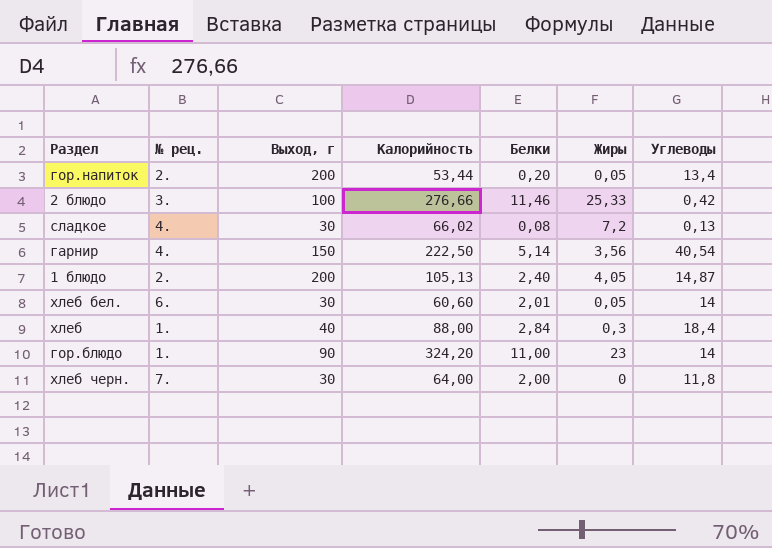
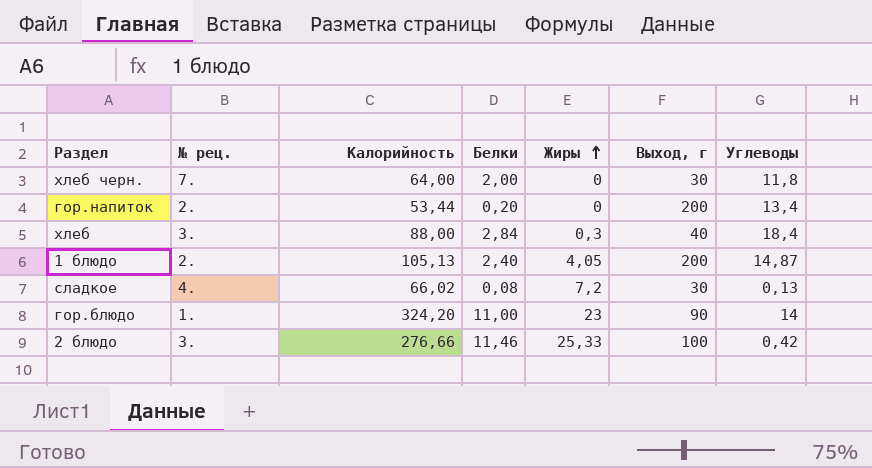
row order: none -> Жиры ascending
column Выход, г | position: 3 -> 6
row гарнир: 4. | 150 | 222,50 | 5,14 | 3,56 | 40,54 -> none
row хлеб бел.: 6. | 30 | 60,60 | 2,01 | 0,05 | 14 -> none
гор.напиток | Жиры: 0,05 -> 0
хлеб | № рец.: 1. -> 3.

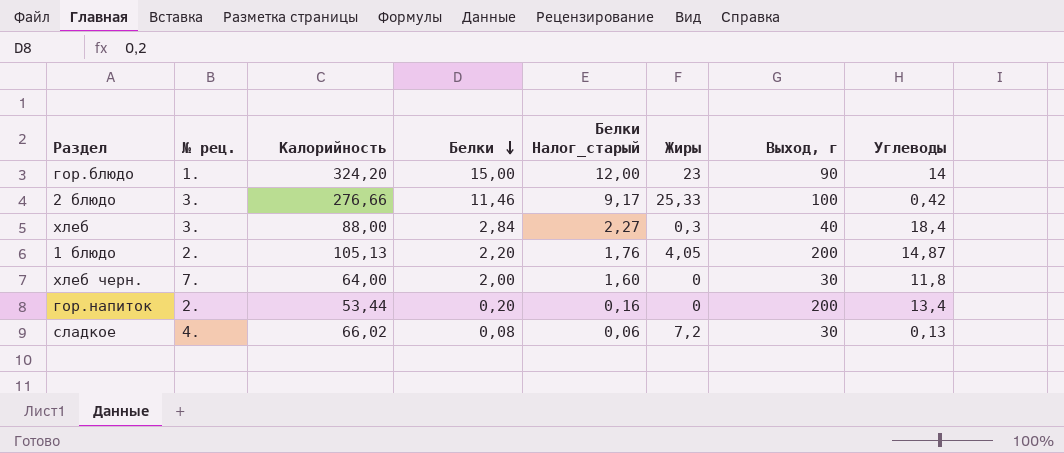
row order: Жиры ascending -> Белки descending
column Белки Налог_старый | formula: none -> [Белки] * 0,8
гор.блюдо | Белки: 11,00 -> 15,00
1 блюдо | Белки: 2,40 -> 2,20

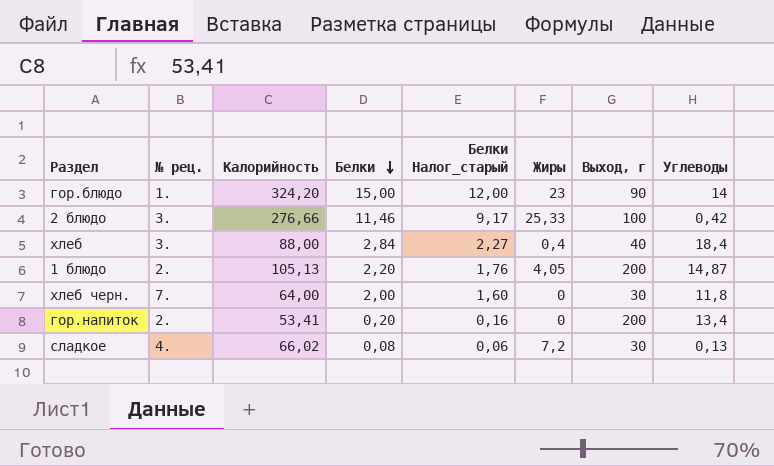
хлеб | Жиры: 0,3 -> 0,4
гор.напиток | Калорийность: 53,44 -> 53,41

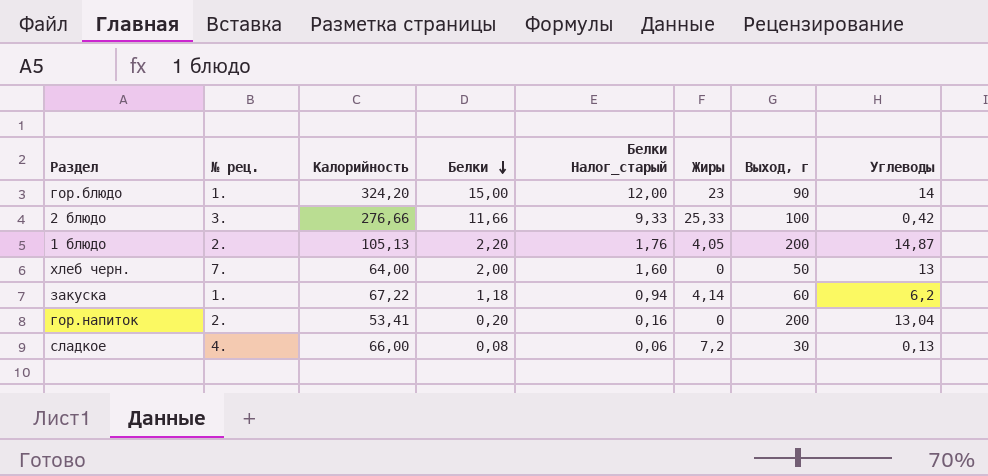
row хлеб: 3. | 88,00 | 2,84 | 2,27 | 0,4 | 40 | 18,4 -> none
2 блюдо | Белки: 11,46 -> 11,66
2 блюдо | Белки Налог_старый: 9,17 -> 9,33
хлеб черн. | Выход, г: 30 -> 50
хлеб черн. | Углеводы: 11,8 -> 13
row закуска: none -> 1. | 67,22 | 1,18 | 0,94 | 4,14 | 60 | 6,2
гор.напиток | Углеводы: 13,4 -> 13,04
сладкое | Калорийность: 66,02 -> 66,00

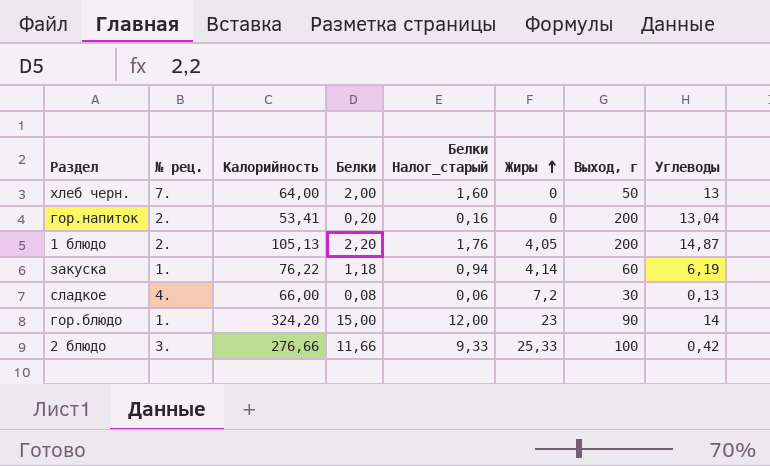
row order: Белки descending -> Жиры ascending
закуска | Калорийность: 67,22 -> 76,22
закуска | Углеводы: 6,2 -> 6,19

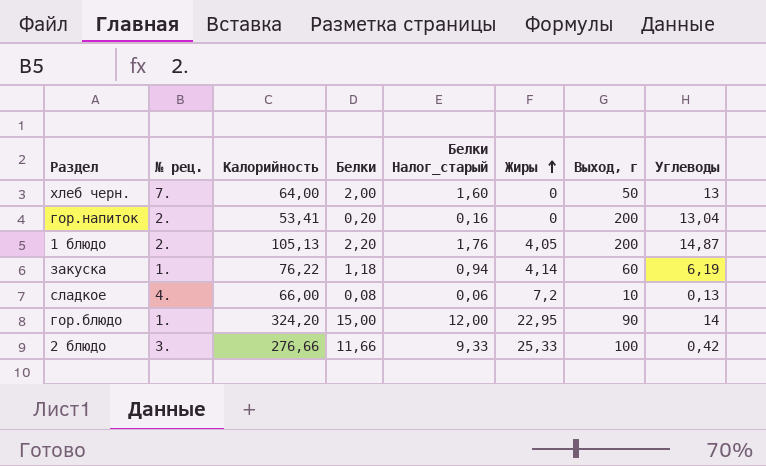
сладкое | Выход, г: 30 -> 10
гор.блюдо | Жиры: 23 -> 22,95

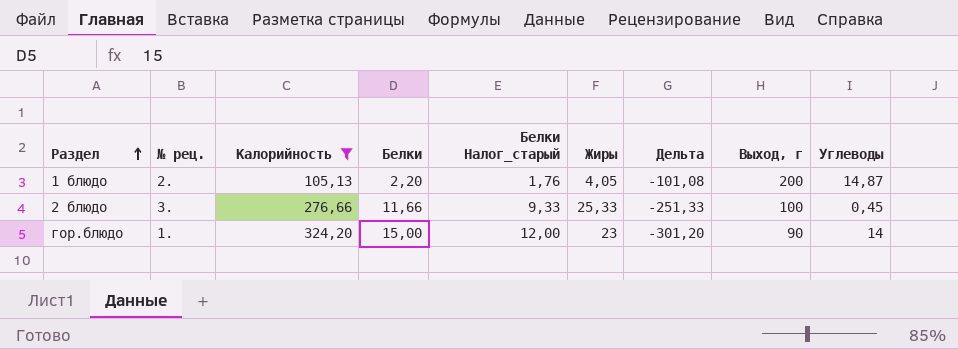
filter: none -> Калорийность >= 105,13
row order: Жиры ascending -> Раздел ascending
column Дельта | formula: none -> [Жиры] - [Калорийность]
2 блюдо | Углеводы: 0,42 -> 0,45
гор.блюдо | Жиры: 22,95 -> 23

